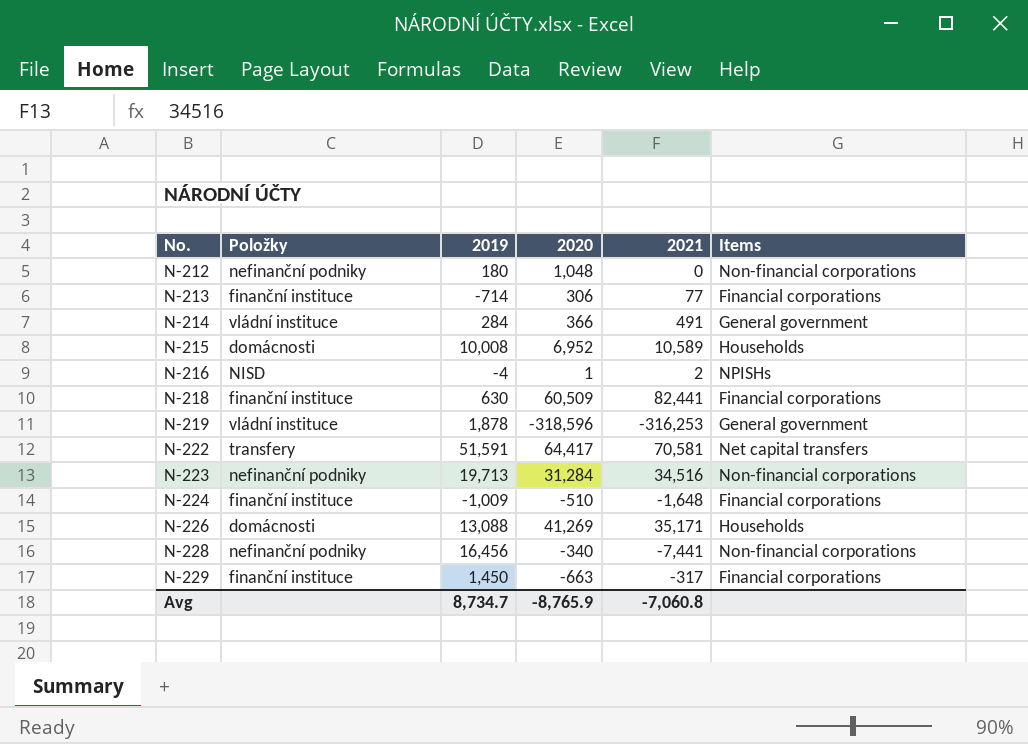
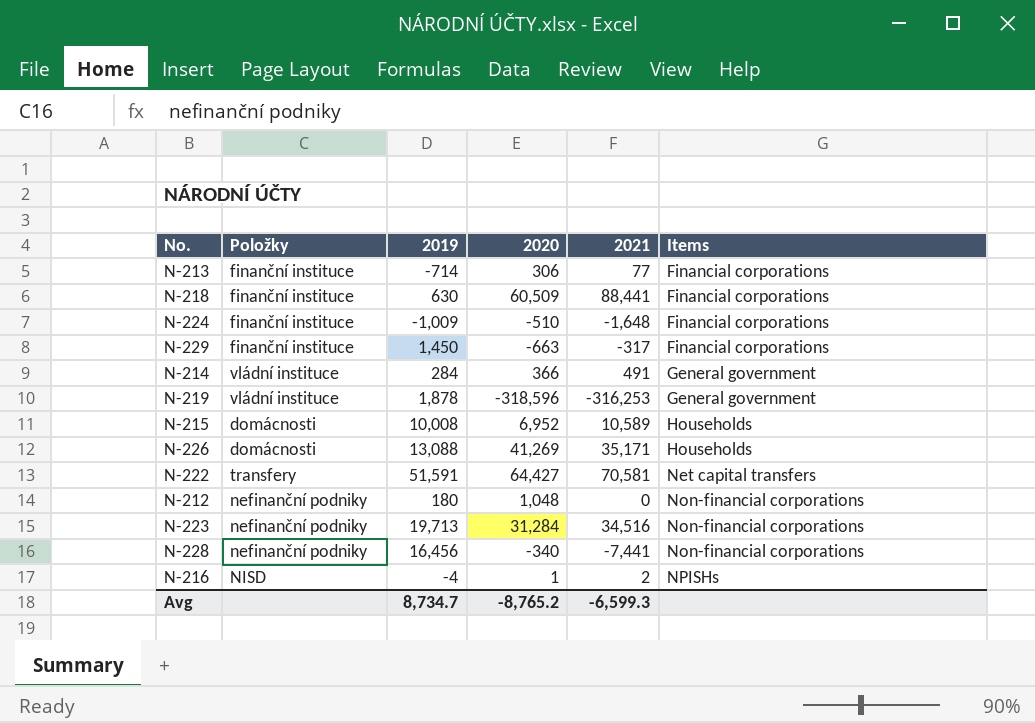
row order: No. ascending -> Items ascending
N-218 | 2021: 82,441 -> 88,441
N-222 | 2020: 64,417 -> 64,427
Avg | 2020: -8,765.9 -> -8,765.2
Avg | 2021: -7,060.8 -> -6,599.3

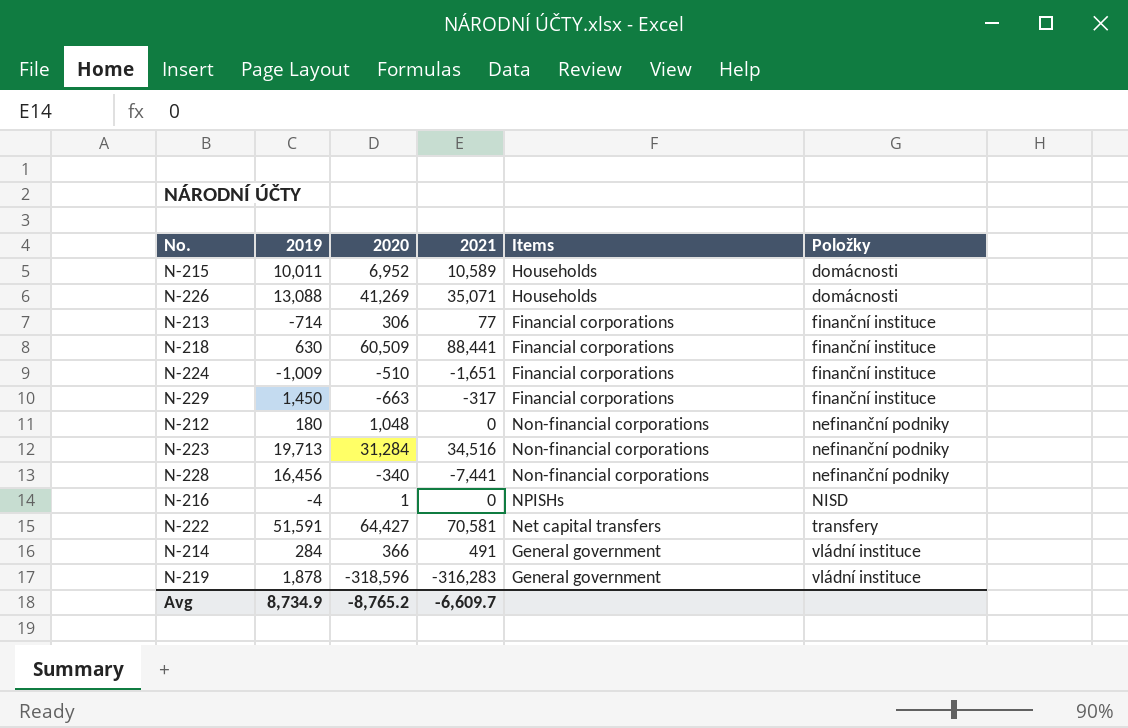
row order: Items ascending -> Položky ascending
column Položky | position: 2 -> 6
N-215 | 2019: 10,008 -> 10,011
N-226 | 2021: 35,171 -> 35,071
N-224 | 2021: -1,648 -> -1,651
N-216 | 2021: 2 -> 0
N-219 | 2021: -316,253 -> -316,283
Avg | 2019: 8,734.7 -> 8,734.9
Avg | 2021: -6,599.3 -> -6,609.7

